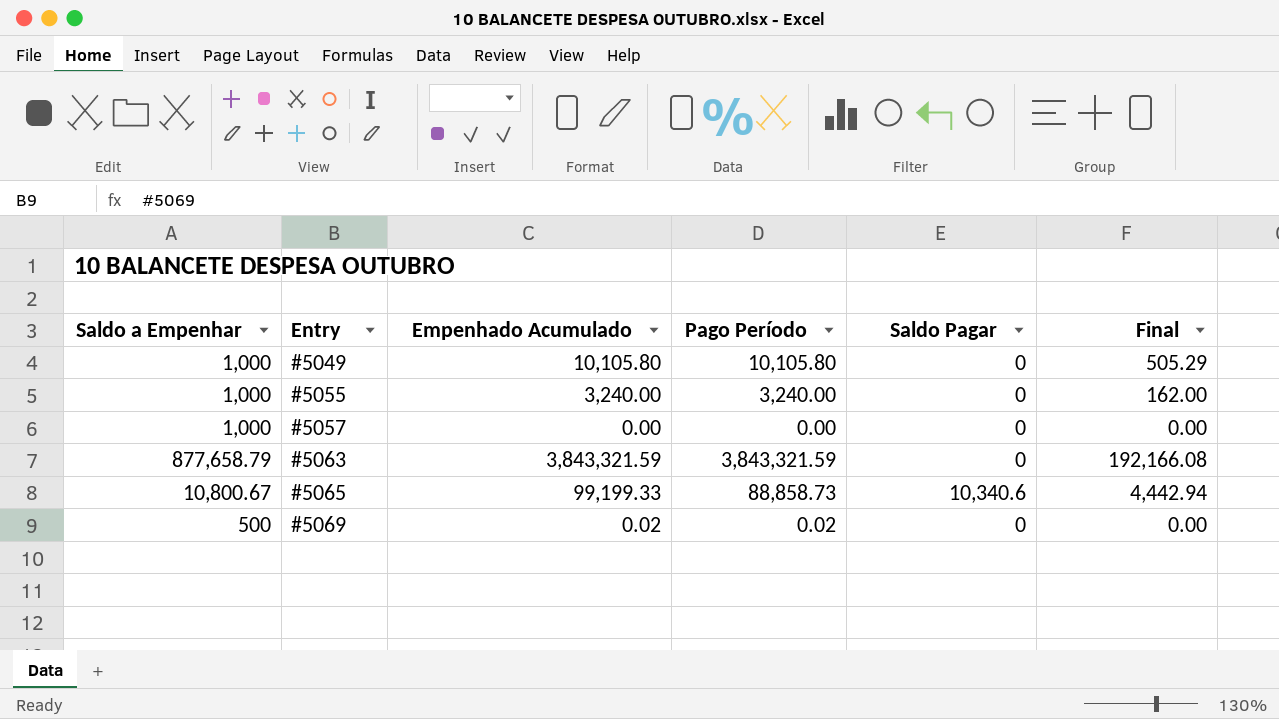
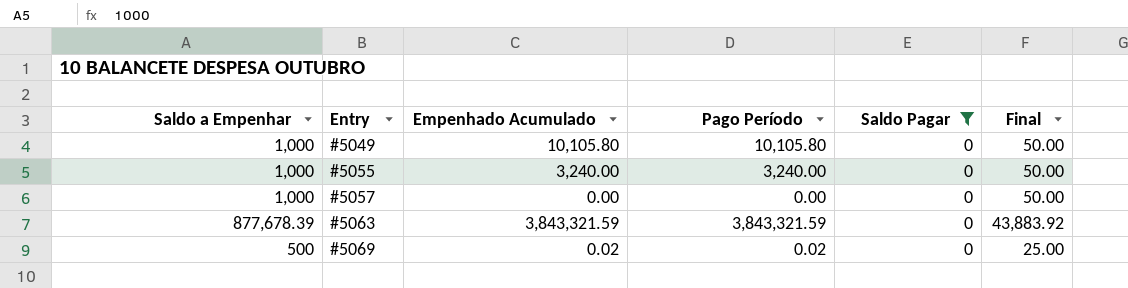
filter: none -> Saldo Pagar = 0
column Final | formula: [Pago Período] * 0.05 -> [Saldo a Empenhar] * 0.05
#5063 | Saldo a Empenhar: 877,658.79 -> 877,678.39

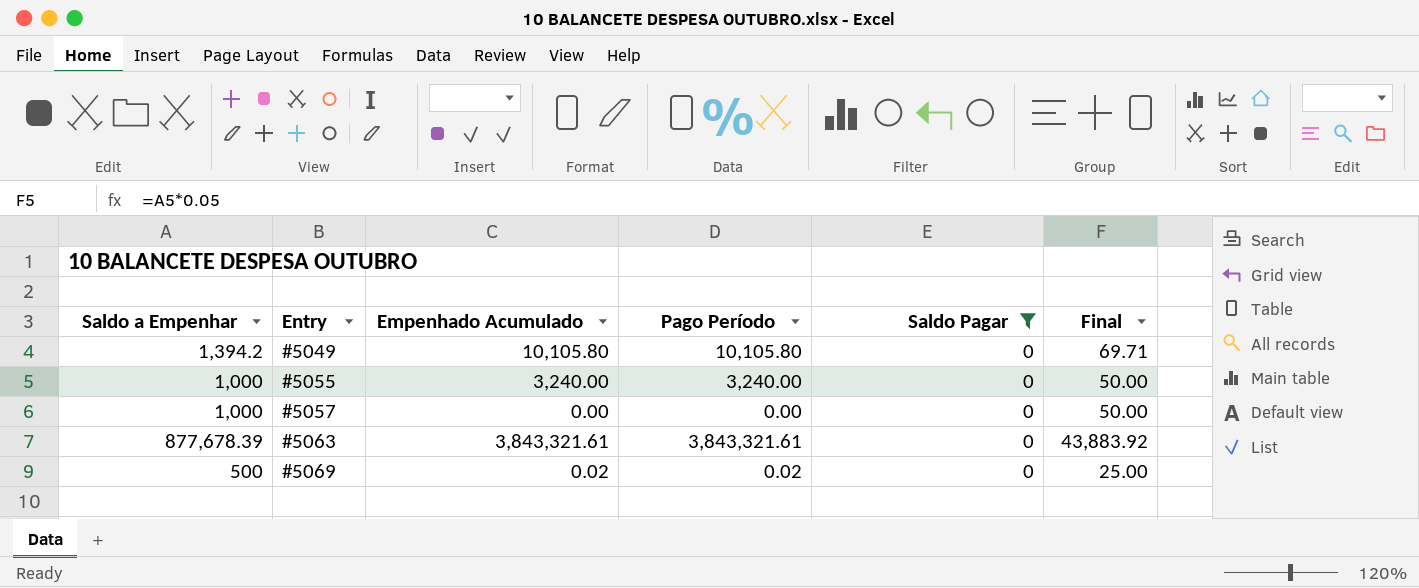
#5049 | Saldo a Empenhar: 1,000 -> 1,394.2
#5049 | Final: 50.00 -> 69.71
#5063 | Empenhado Acumulado: 3,843,321.59 -> 3,843,321.61
#5063 | Pago Período: 3,843,321.59 -> 3,843,321.61

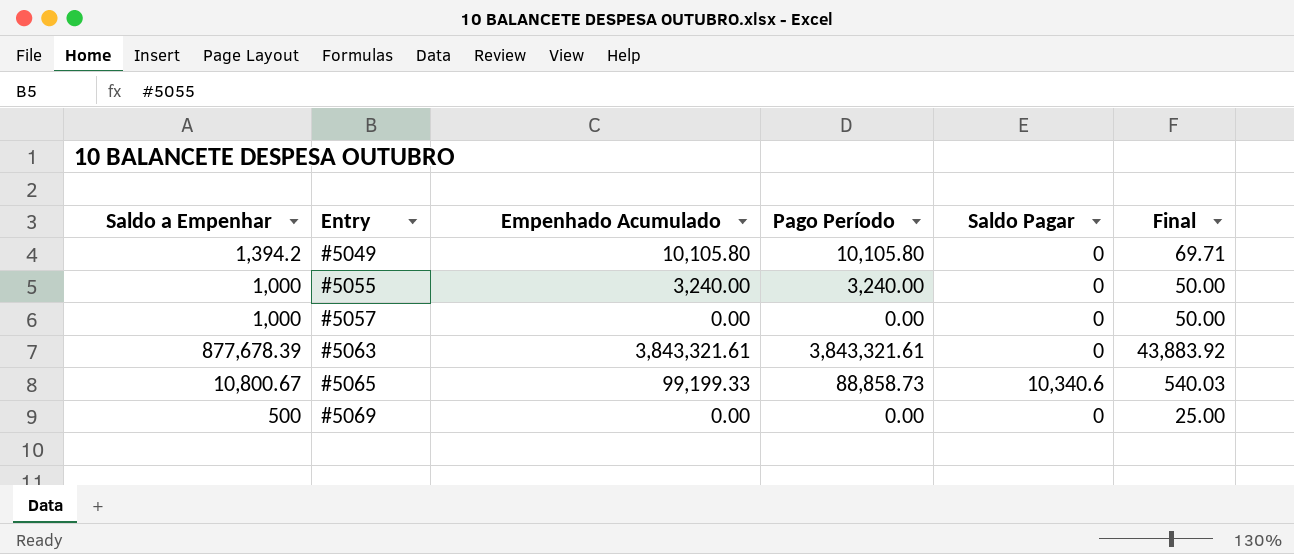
filter: Saldo Pagar = 0 -> none
#5069 | Empenhado Acumulado: 0.02 -> 0.00
#5069 | Pago Período: 0.02 -> 0.00

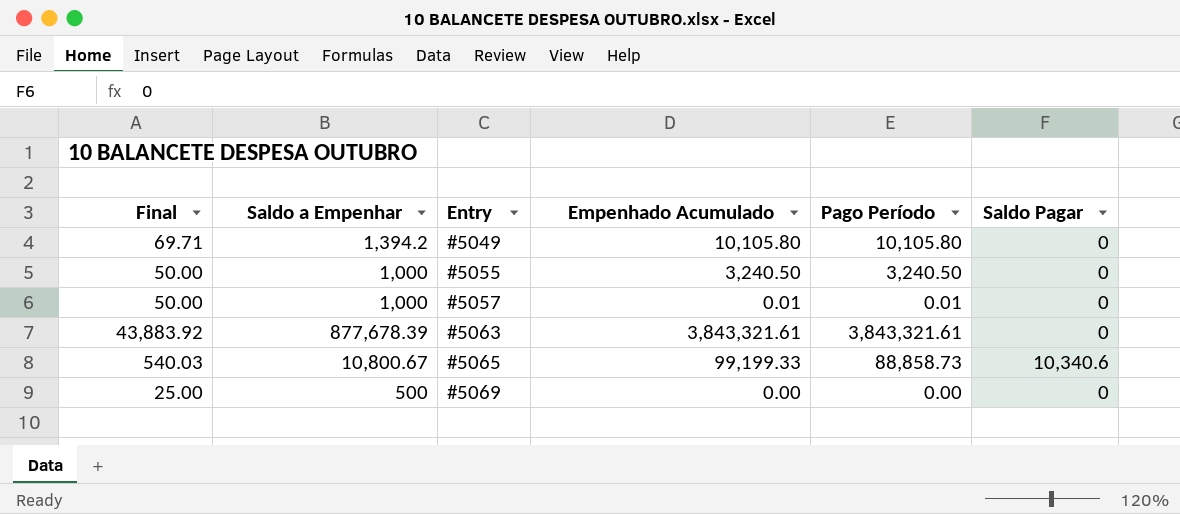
column Final | position: 6 -> 1
#5055 | Empenhado Acumulado: 3,240.00 -> 3,240.50
#5055 | Pago Período: 3,240.00 -> 3,240.50
#5057 | Empenhado Acumulado: 0.00 -> 0.01
#5057 | Pago Período: 0.00 -> 0.01

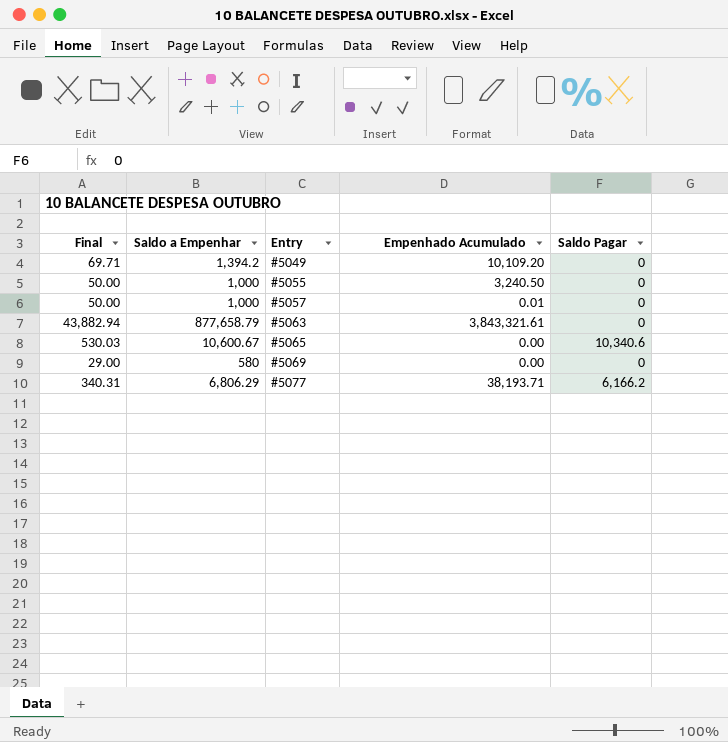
column Pago Período | formula: [Empenhado Acumulado] - [Saldo Pagar] -> none
#5049 | Empenhado Acumulado: 10,105.80 -> 10,109.20
#5063 | Final: 43,883.92 -> 43,882.94
#5063 | Saldo a Empenhar: 877,678.39 -> 877,658.79
#5065 | Final: 540.03 -> 530.03
#5065 | Saldo a Empenhar: 10,800.67 -> 10,600.67
#5065 | Empenhado Acumulado: 99,199.33 -> 0.00
#5069 | Final: 25.00 -> 29.00
#5069 | Saldo a Empenhar: 500 -> 580
row #5077: none -> 340.31 | 6,806.29 | 38,193.71 | 6,166.2

